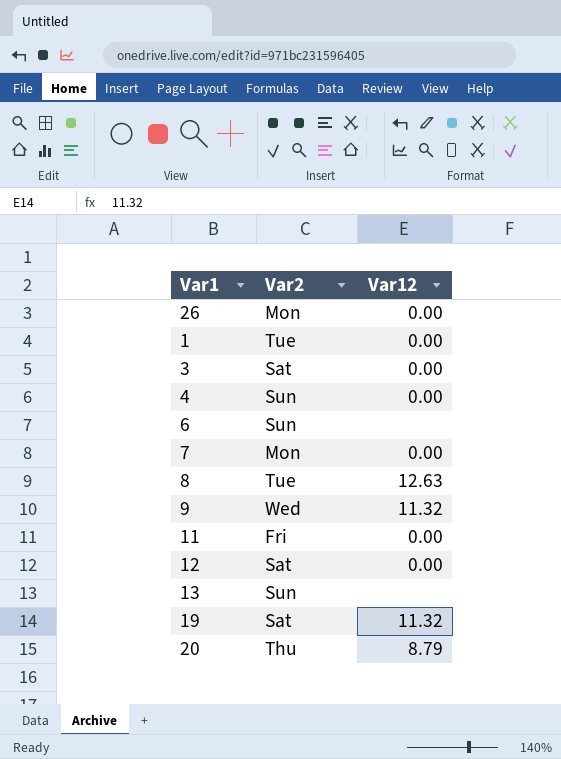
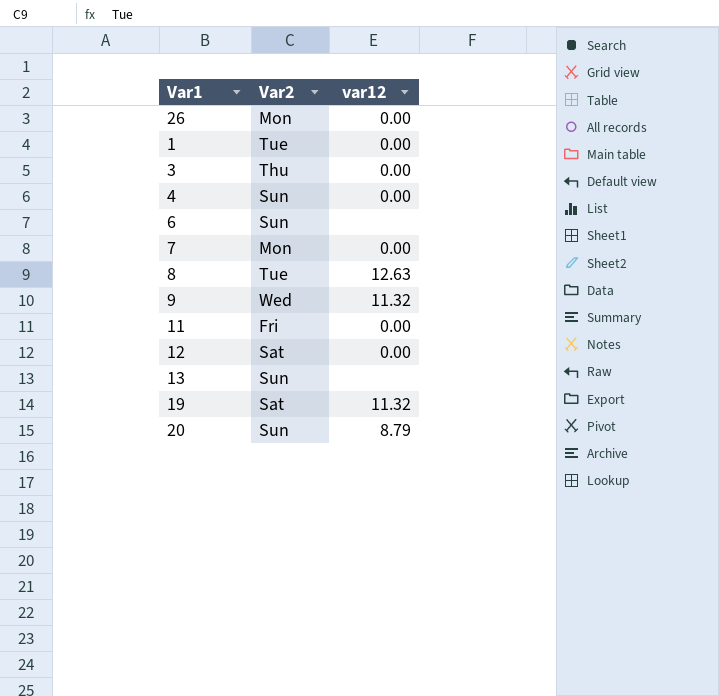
column name: Var12 -> var12
3 | Var2: Sat -> Thu
20 | Var2: Thu -> Sun

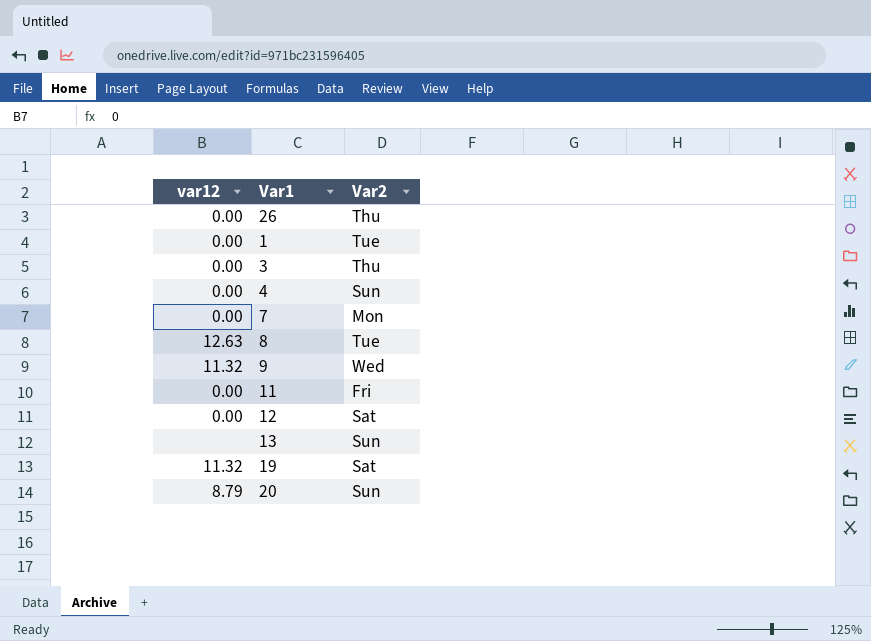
column var12 | position: 3 -> 1
row 6: Sun | none -> none
26 | Var2: Mon -> Thu

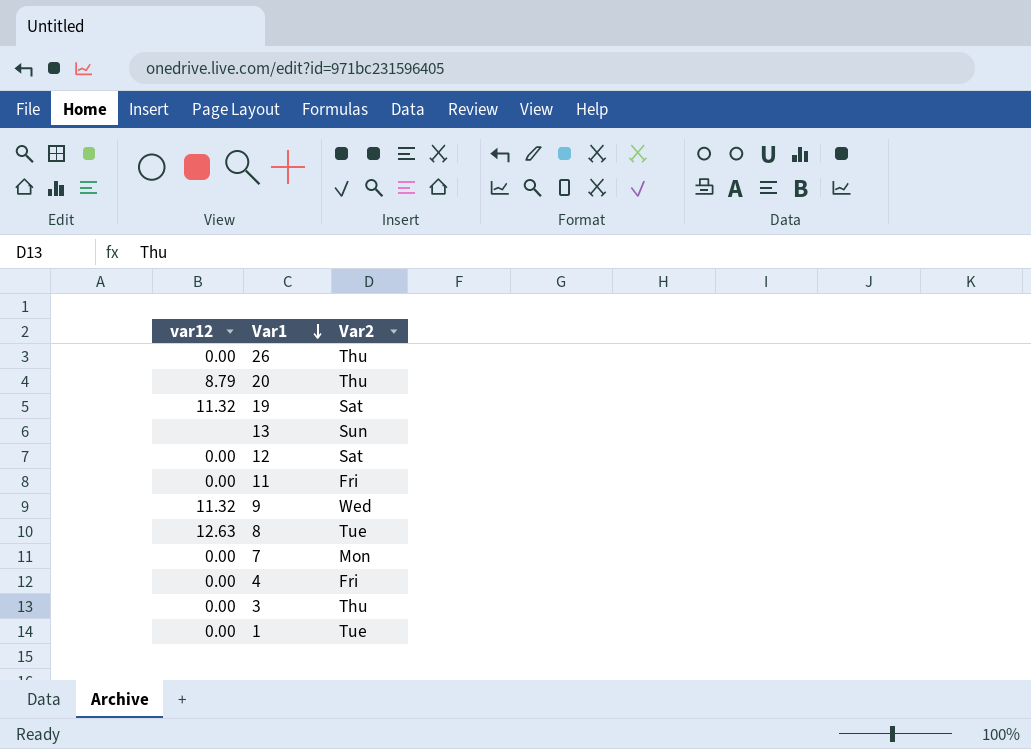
row order: none -> Var1 descending
20 | Var2: Sun -> Thu
4 | Var2: Sun -> Fri

